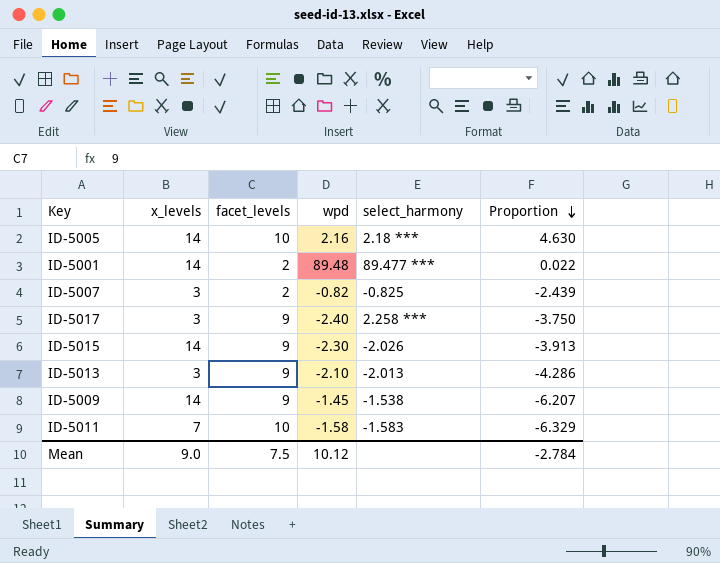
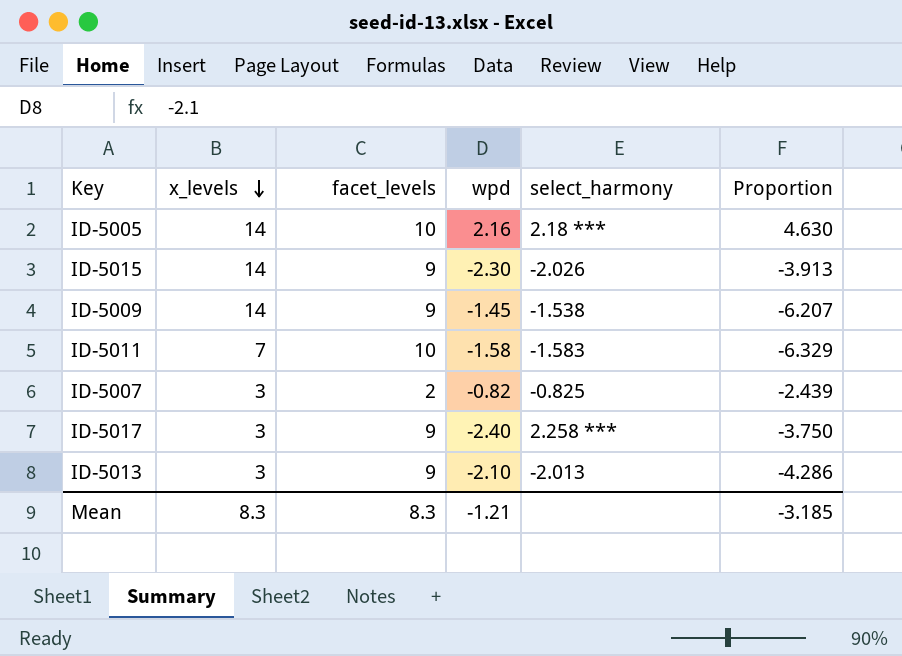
row order: Proportion descending -> x_levels descending
row ID-5001: 14 | 2 | 89.48 | 89.477 *** | 0.022 -> none
Mean | x_levels: 9.0 -> 8.3
Mean | facet_levels: 7.5 -> 8.3
Mean | wpd: 10.12 -> -1.21
Mean | Proportion: -2.784 -> -3.185

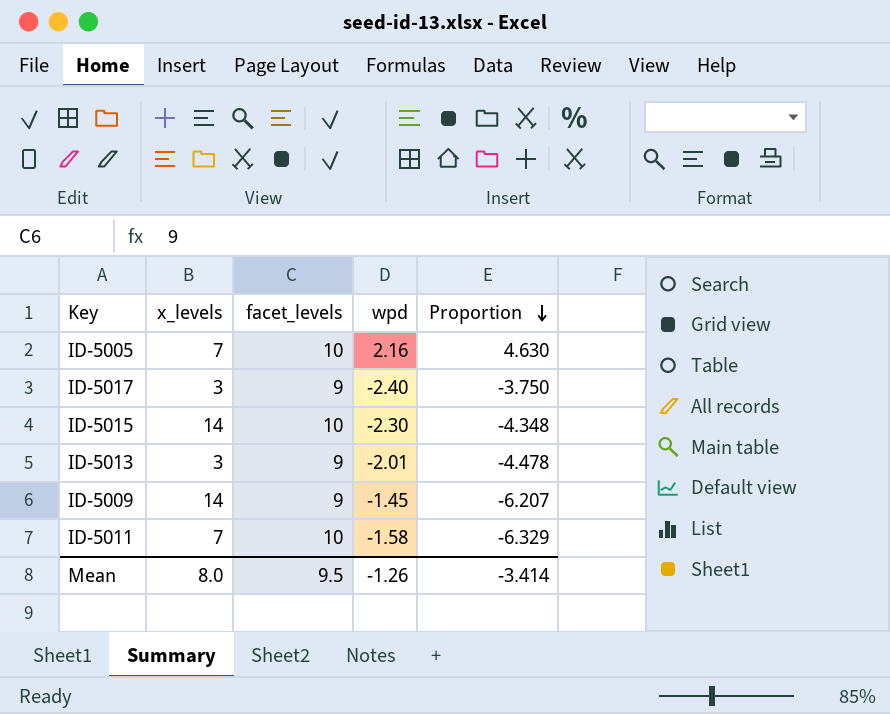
row order: x_levels descending -> Proportion descending
column select_harmony | position: 5 -> none
row ID-5007: 3 | 2 | -0.82 | -0.825 | -2.439 -> none
ID-5005 | x_levels: 14 -> 7
ID-5015 | facet_levels: 9 -> 10
ID-5015 | Proportion: -3.913 -> -4.348
ID-5013 | wpd: -2.10 -> -2.01
ID-5013 | Proportion: -4.286 -> -4.478
Mean | x_levels: 8.3 -> 8.0
Mean | facet_levels: 8.3 -> 9.5
Mean | wpd: -1.21 -> -1.26
Mean | Proportion: -3.185 -> -3.414

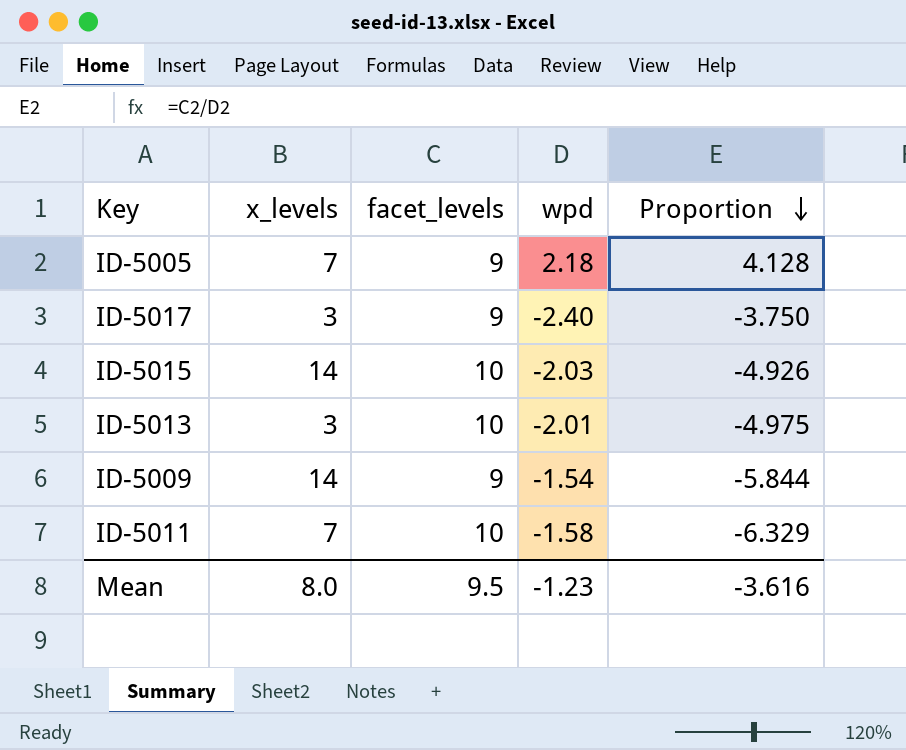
ID-5005 | facet_levels: 10 -> 9
ID-5005 | wpd: 2.16 -> 2.18
ID-5005 | Proportion: 4.630 -> 4.128
ID-5015 | wpd: -2.30 -> -2.03
ID-5015 | Proportion: -4.348 -> -4.926
ID-5013 | facet_levels: 9 -> 10
ID-5013 | Proportion: -4.478 -> -4.975
ID-5009 | wpd: -1.45 -> -1.54
ID-5009 | Proportion: -6.207 -> -5.844
Mean | wpd: -1.26 -> -1.23
Mean | Proportion: -3.414 -> -3.616

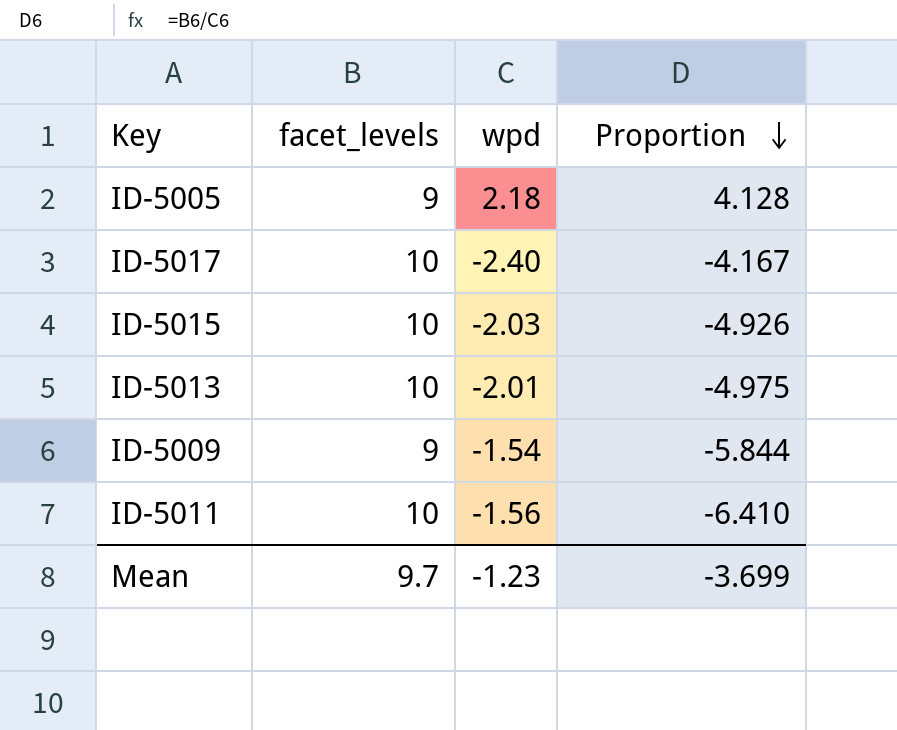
column x_levels | position: 2 -> none
ID-5017 | facet_levels: 9 -> 10
ID-5017 | Proportion: -3.750 -> -4.167
ID-5011 | wpd: -1.58 -> -1.56
ID-5011 | Proportion: -6.329 -> -6.410
Mean | facet_levels: 9.5 -> 9.7
Mean | Proportion: -3.616 -> -3.699

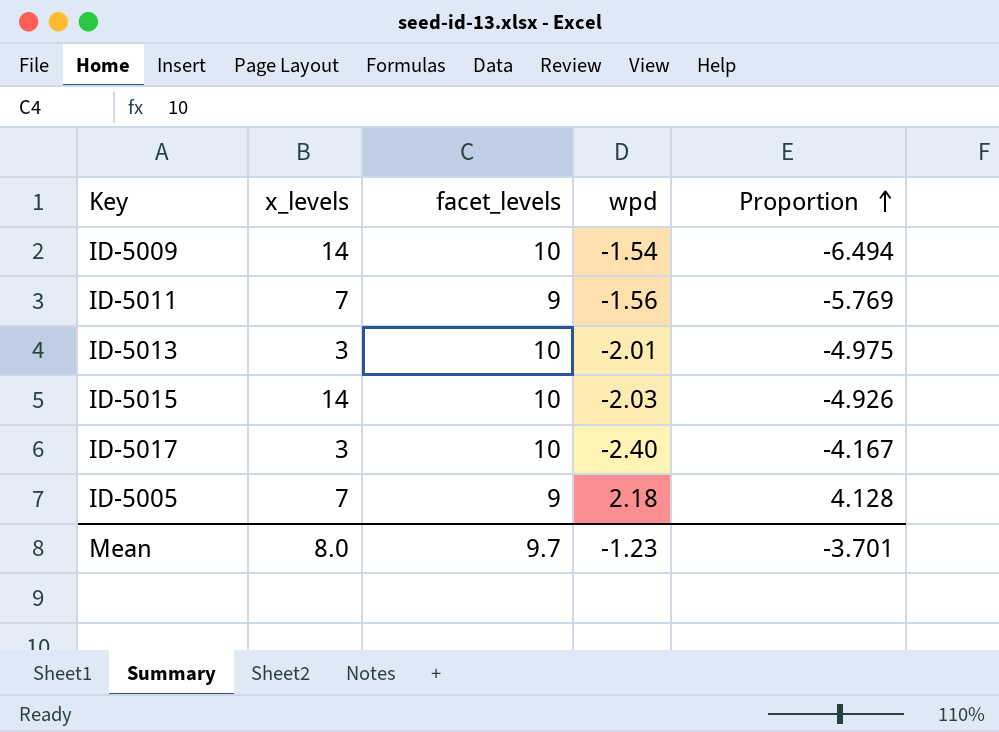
row order: Proportion descending -> Proportion ascending
column x_levels | position: none -> 2
ID-5009 | facet_levels: 9 -> 10
ID-5009 | Proportion: -5.844 -> -6.494
ID-5011 | facet_levels: 10 -> 9
ID-5011 | Proportion: -6.410 -> -5.769
Mean | Proportion: -3.699 -> -3.701

